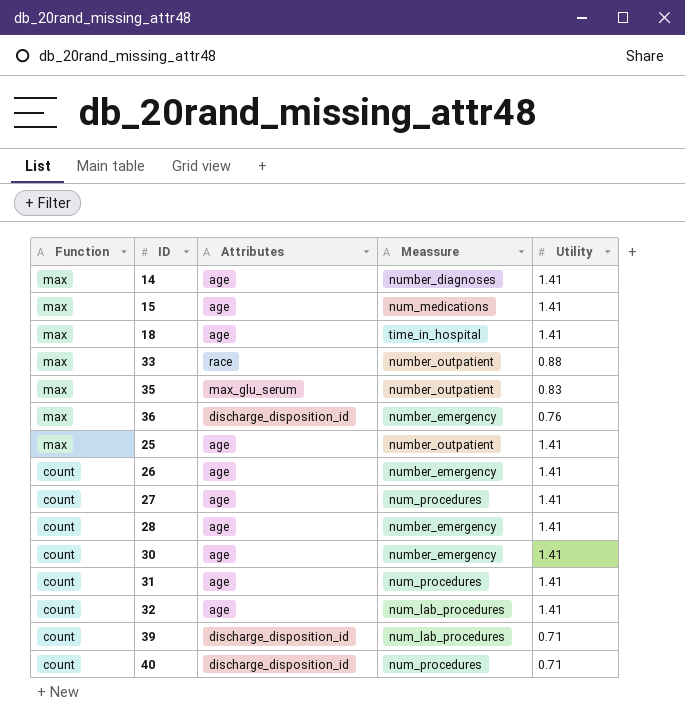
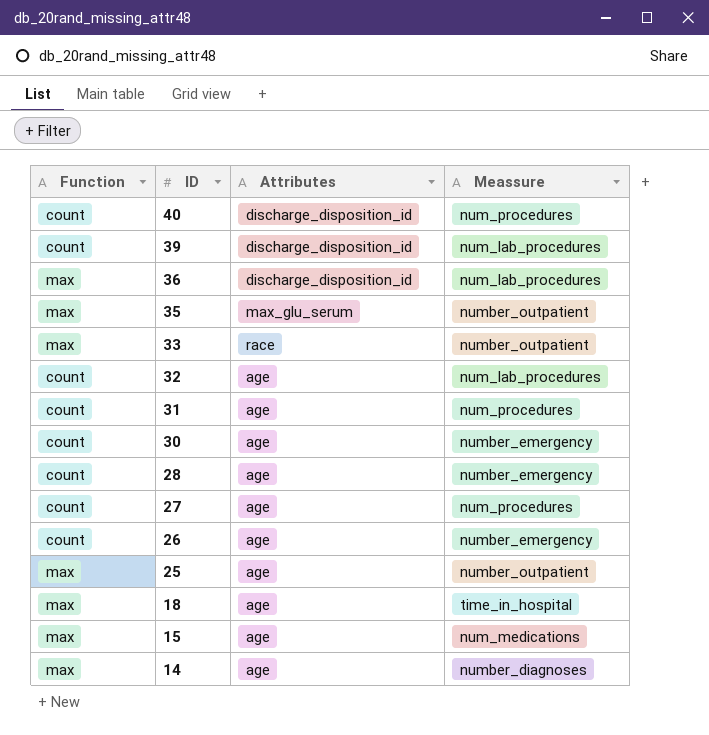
row order: Function descending -> ID descending
column Utility | position: 5 -> none
36 | Meassure: number_emergency -> num_lab_procedures

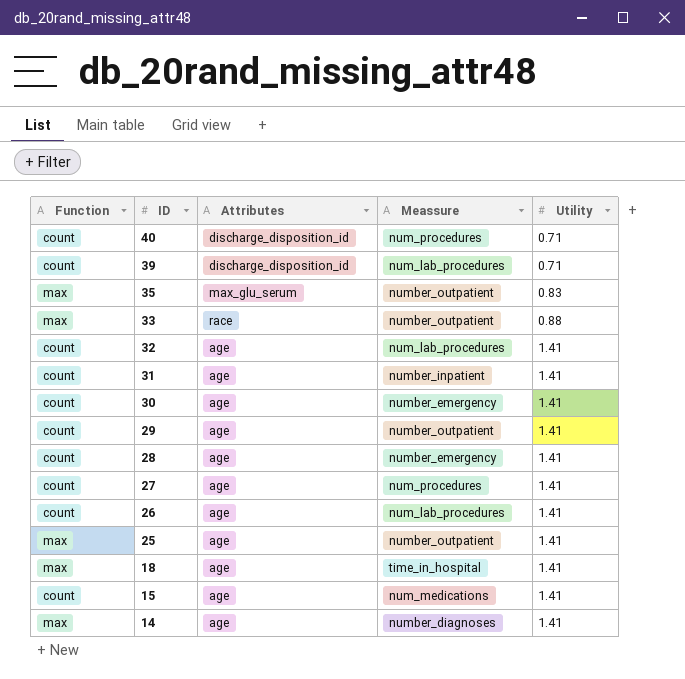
column Utility | position: none -> 5
row 36: max | discharge_disposition_id | num_lab_procedures -> none
31 | Meassure: num_procedures -> number_inpatient
row 29: none -> count | age | number_outpatient | 1.41
26 | Meassure: number_emergency -> num_lab_procedures
15 | Function: max -> count

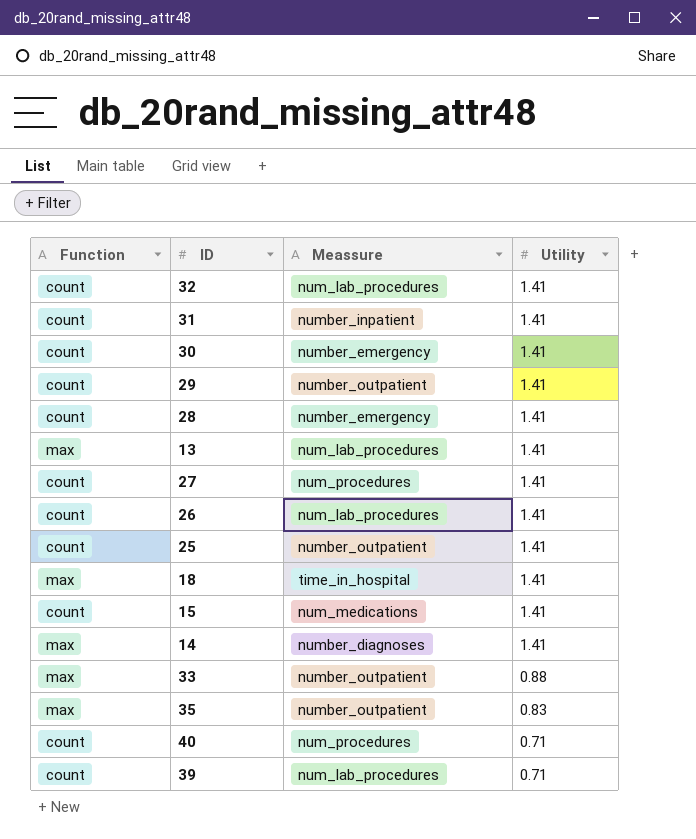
row order: ID descending -> Utility descending
column Attributes | position: 3 -> none
row 13: none -> max | num_lab_procedures | 1.41
25 | Function: max -> count

